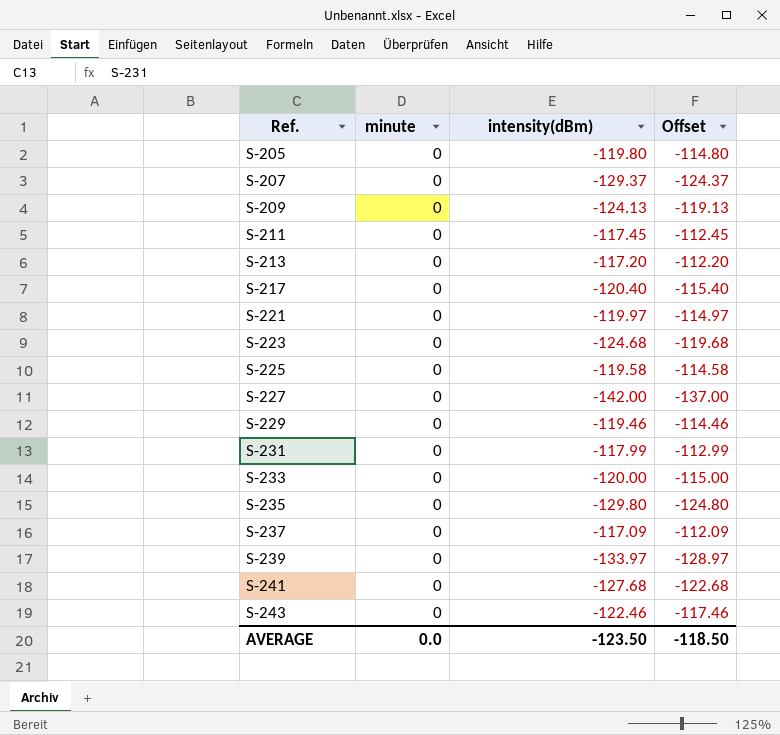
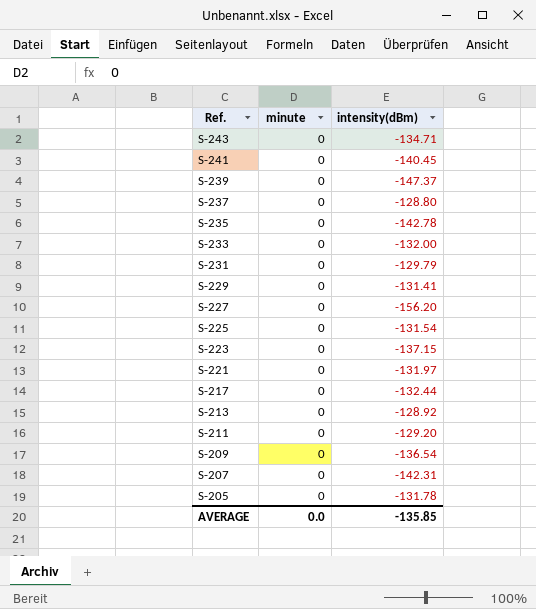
row order: Ref. ascending -> Ref. descending
column Offset | formula: [intensity(dBm)] + 5 -> none
S-243 | intensity(dBm): -122.46 -> -134.71
S-241 | intensity(dBm): -127.68 -> -140.45
S-239 | intensity(dBm): -133.97 -> -147.37
S-237 | intensity(dBm): -117.09 -> -128.80
S-235 | intensity(dBm): -129.80 -> -142.78
S-233 | intensity(dBm): -120.00 -> -132.00
S-231 | intensity(dBm): -117.99 -> -129.79
S-229 | intensity(dBm): -119.46 -> -131.41
S-227 | intensity(dBm): -142.00 -> -156.20
S-225 | intensity(dBm): -119.58 -> -131.54
S-223 | intensity(dBm): -124.68 -> -137.15
S-221 | intensity(dBm): -119.97 -> -131.97
S-217 | intensity(dBm): -120.40 -> -132.44
S-213 | intensity(dBm): -117.20 -> -128.92
S-211 | intensity(dBm): -117.45 -> -129.20
S-209 | intensity(dBm): -124.13 -> -136.54
S-207 | intensity(dBm): -129.37 -> -142.31
S-205 | intensity(dBm): -119.80 -> -131.78
AVERAGE | intensity(dBm): -123.50 -> -135.85

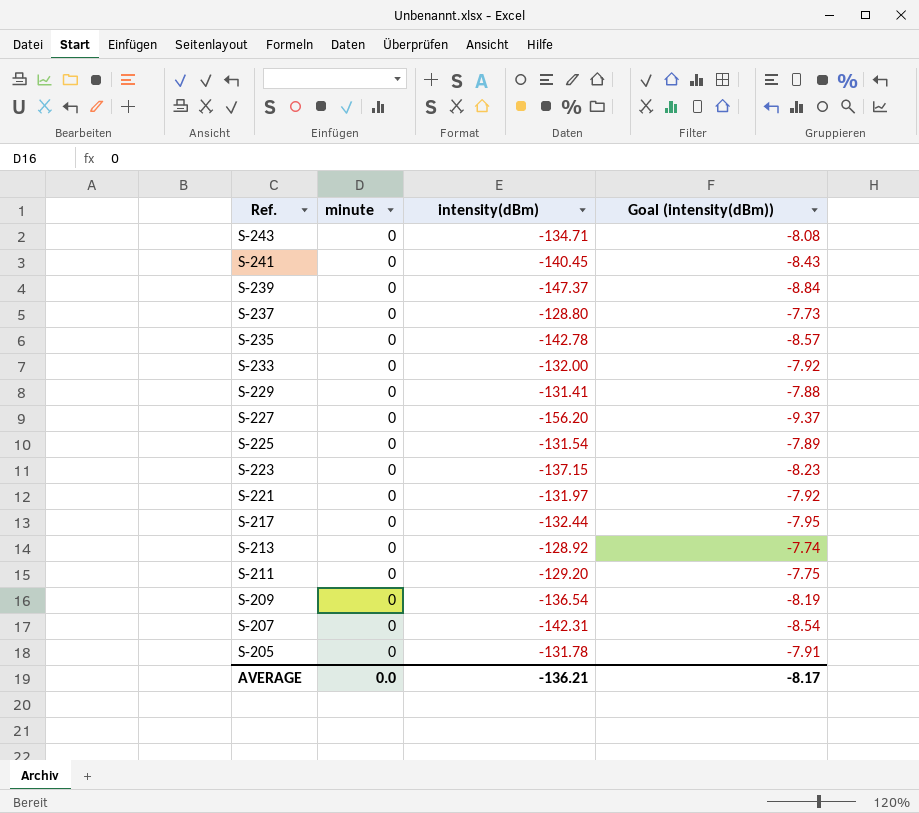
column Goal (intensity(dBm)) | formula: none -> [intensity(dBm)] * 0.06
row S-231: 0 | -129.79 -> none
AVERAGE | intensity(dBm): -135.85 -> -136.21

